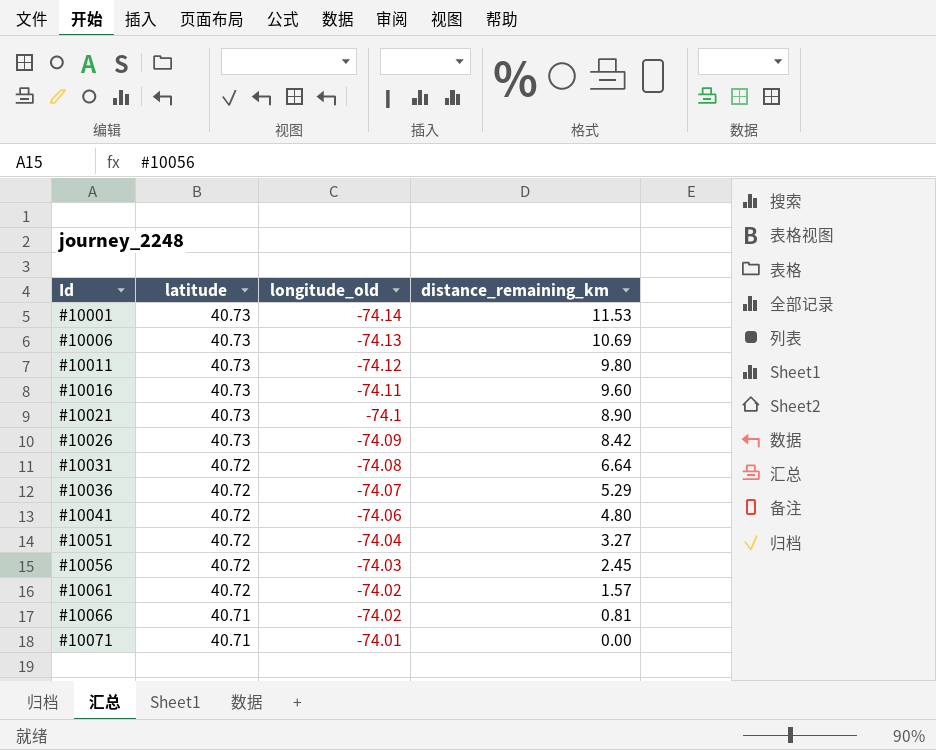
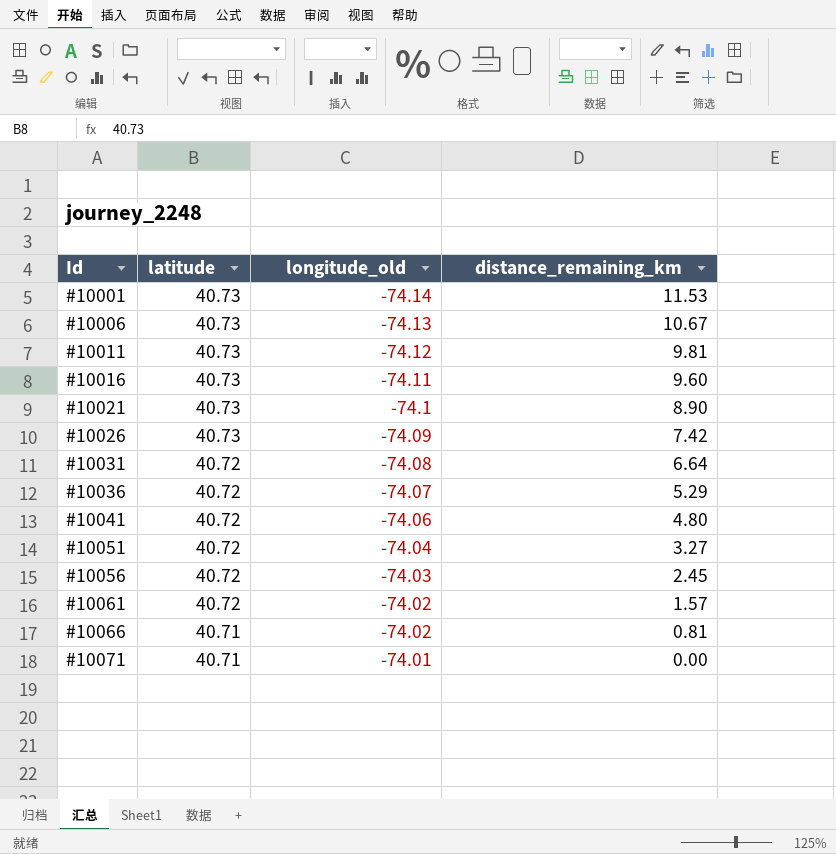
#10006 | distance_remaining_km: 10.69 -> 10.67
#10011 | distance_remaining_km: 9.80 -> 9.81
#10026 | distance_remaining_km: 8.42 -> 7.42

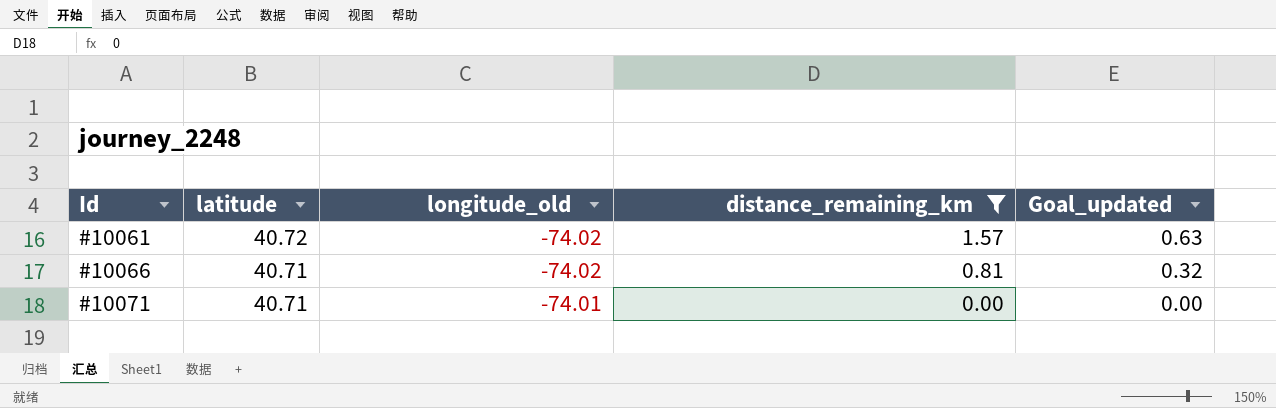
filter: none -> distance_remaining_km <= 1.57
column Goal_updated | formula: none -> [distance_remaining_km] * 0.4

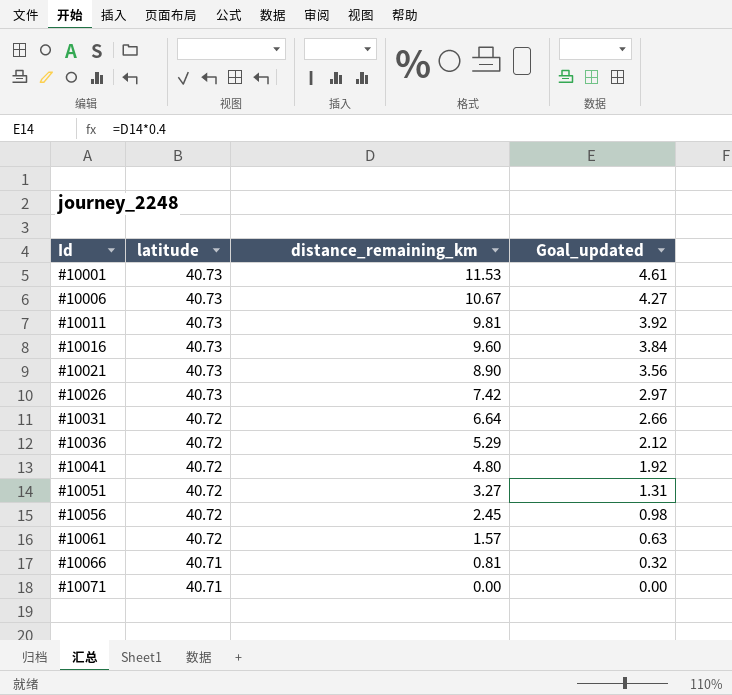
filter: distance_remaining_km <= 1.57 -> none
column longitude_old | position: 3 -> none

